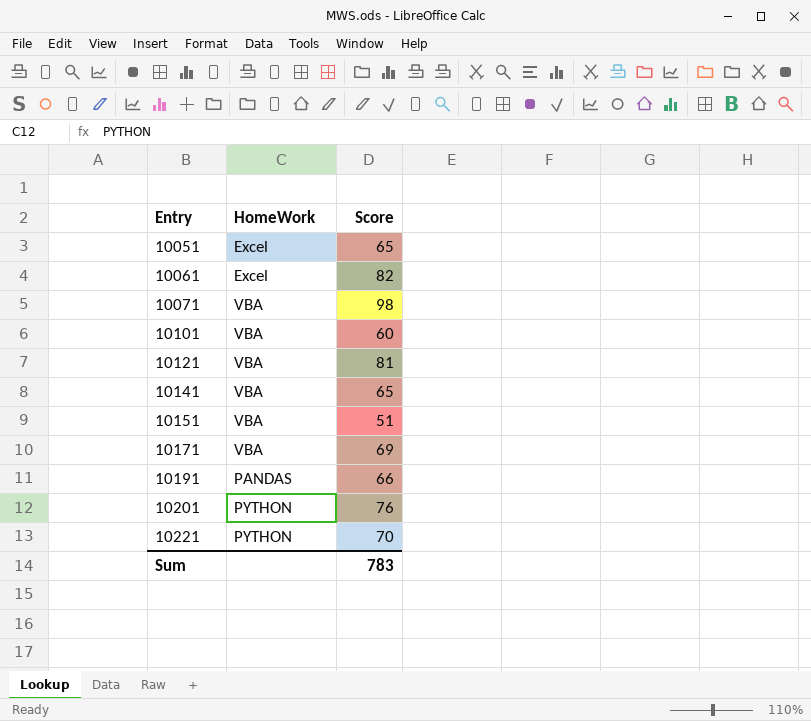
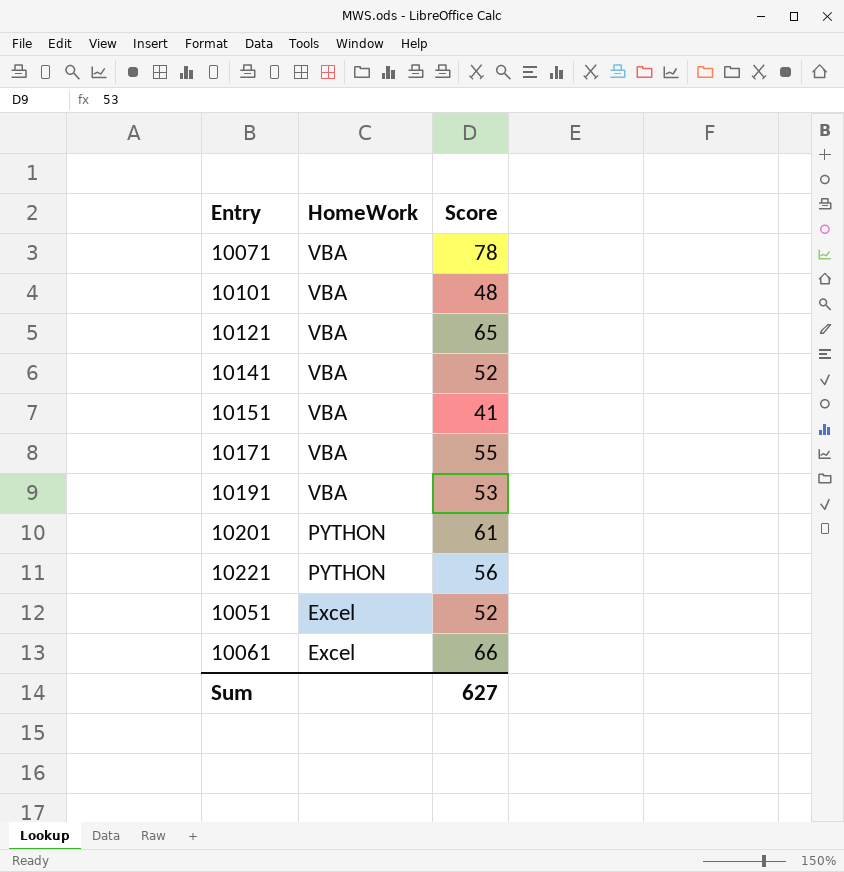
row order: Entry ascending -> HomeWork descending
10071 | Score: 98 -> 78
10101 | Score: 60 -> 48
10121 | Score: 81 -> 65
10141 | Score: 65 -> 52
10151 | Score: 51 -> 41
10171 | Score: 69 -> 55
10191 | HomeWork: PANDAS -> VBA
10191 | Score: 66 -> 53
10201 | Score: 76 -> 61
10221 | Score: 70 -> 56
10051 | Score: 65 -> 52
10061 | Score: 82 -> 66
Sum | Score: 783 -> 627

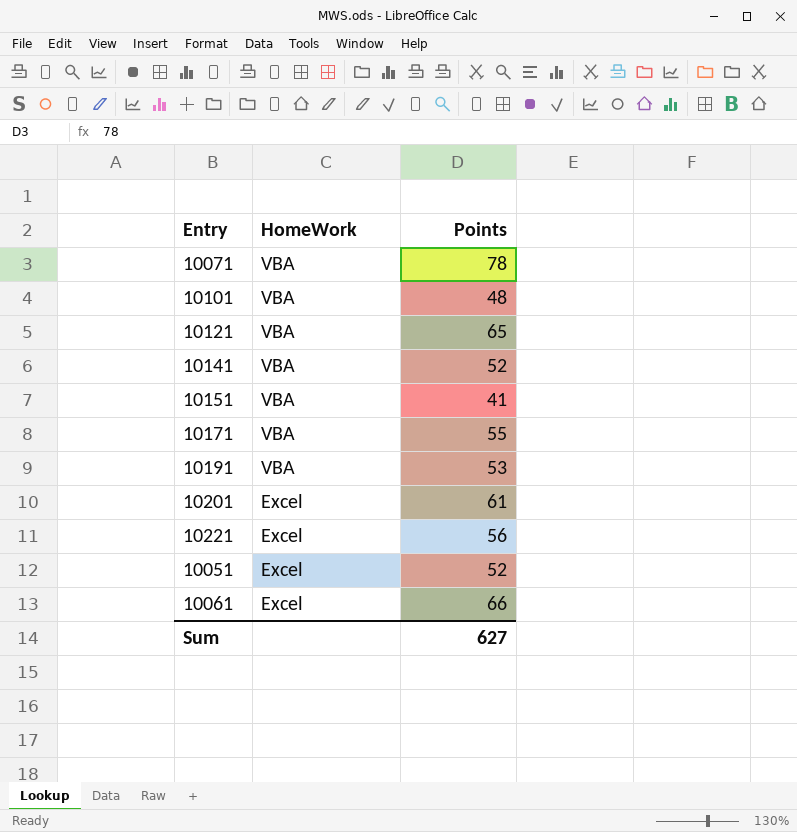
column name: Score -> Points
10201 | HomeWork: PYTHON -> Excel
10221 | HomeWork: PYTHON -> Excel

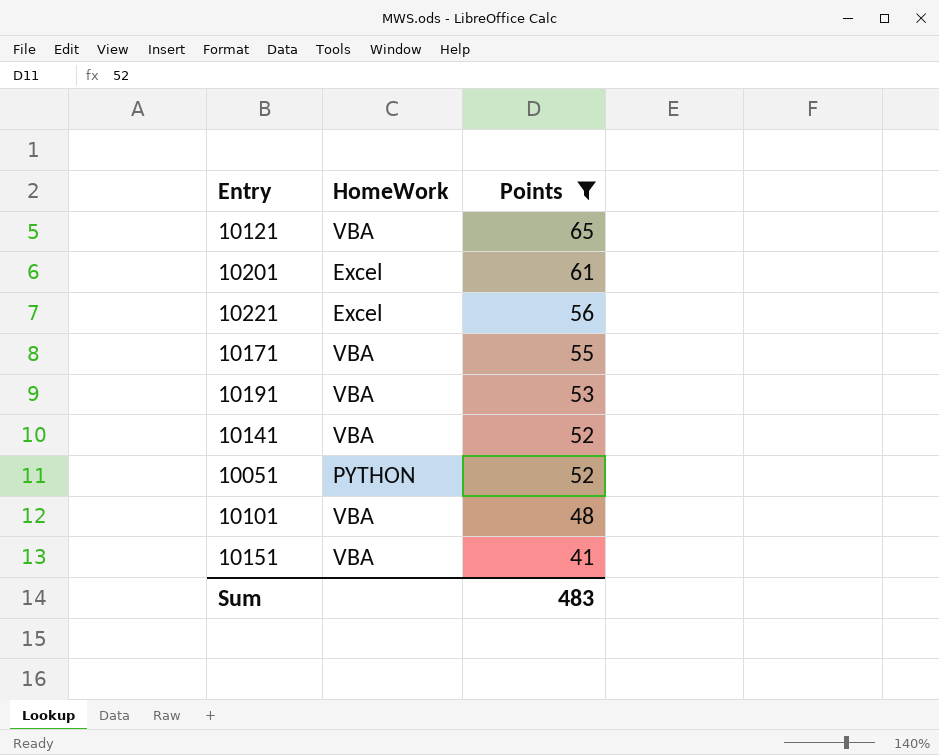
filter: none -> Points <= 65
row order: HomeWork descending -> Points descending
10051 | HomeWork: Excel -> PYTHON
Sum | Points: 627 -> 483

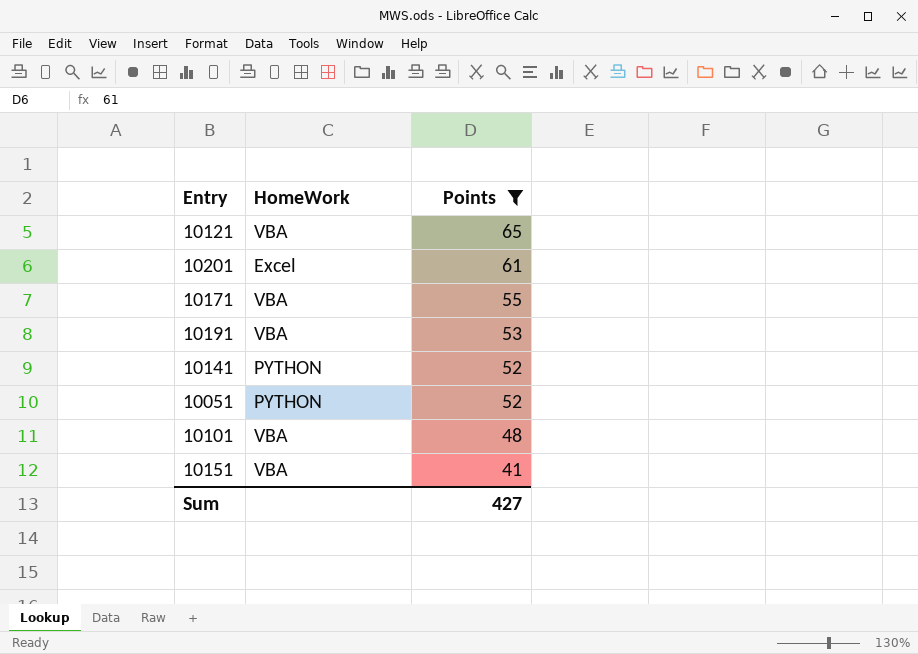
row 10221: Excel | 56 -> none
10141 | HomeWork: VBA -> PYTHON
Sum | Points: 483 -> 427

